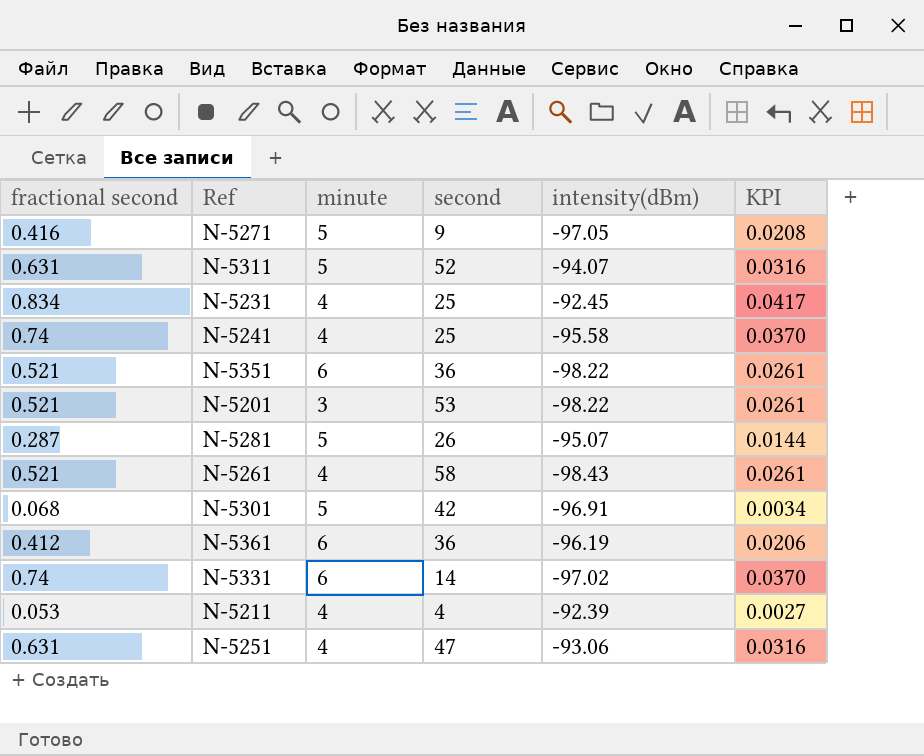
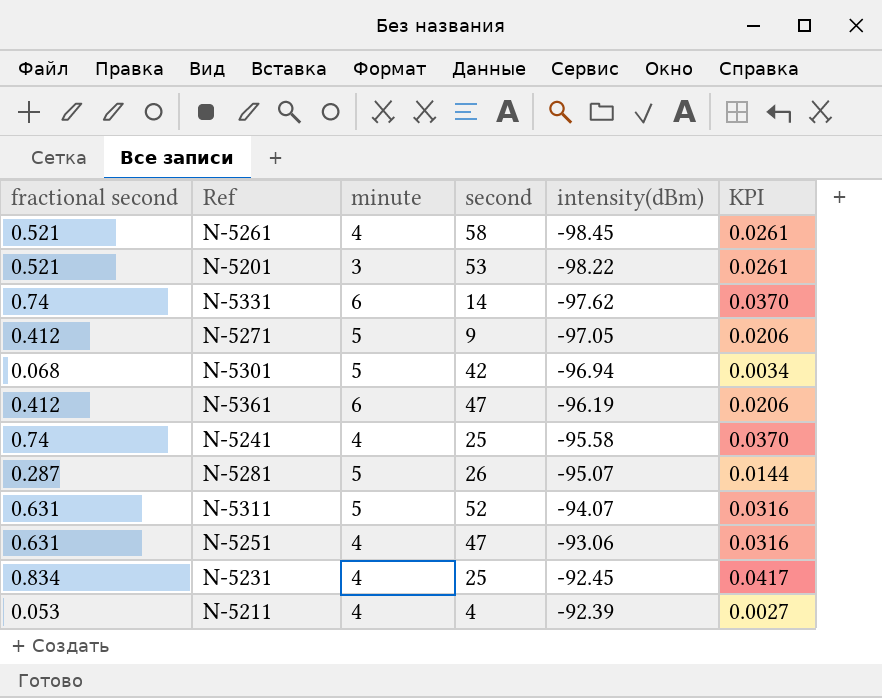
row order: none -> intensity(dBm) ascending
row N-5351: 0.521 | 6 | 36 | -98.22 | 0.0261 -> none
N-5261 | intensity(dBm): -98.43 -> -98.45
N-5331 | intensity(dBm): -97.02 -> -97.62
N-5271 | fractional second: 0.416 -> 0.412
N-5271 | KPI: 0.0208 -> 0.0206
N-5301 | intensity(dBm): -96.91 -> -96.94
N-5361 | second: 36 -> 47

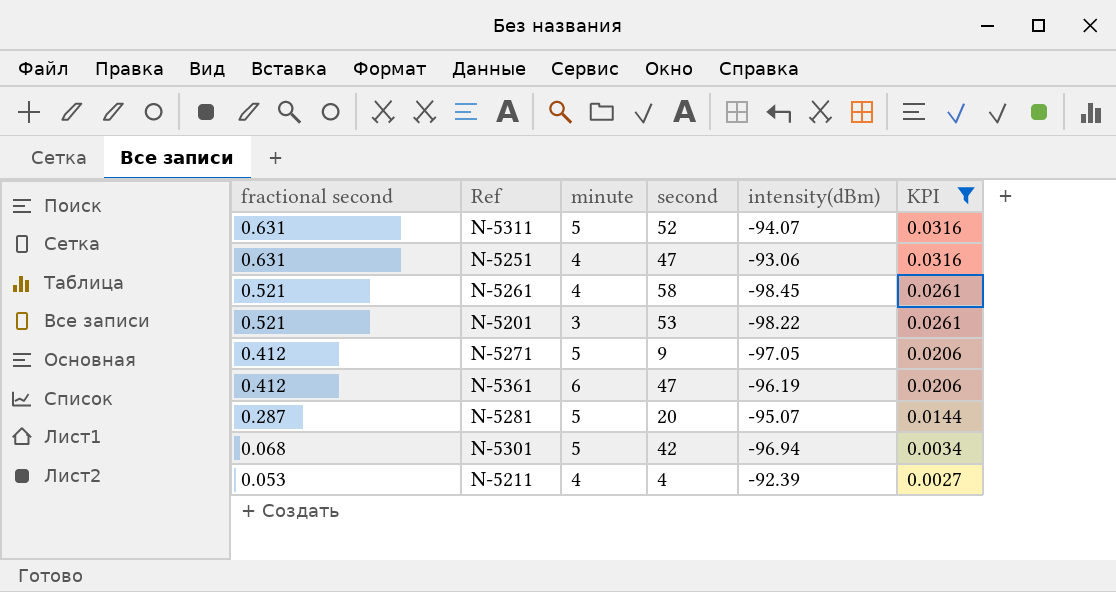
filter: none -> KPI <= 0.0316
row order: intensity(dBm) ascending -> fractional second descending
N-5281 | second: 26 -> 20

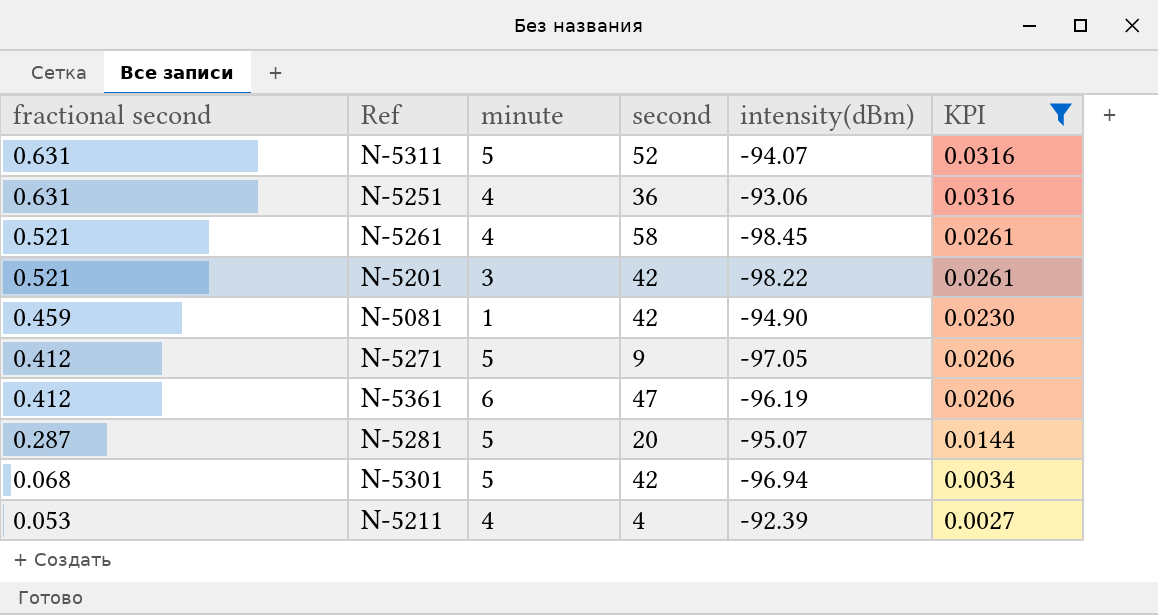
N-5251 | second: 47 -> 36
N-5201 | second: 53 -> 42
row N-5081: none -> 0.459 | 1 | 42 | -94.90 | 0.0230

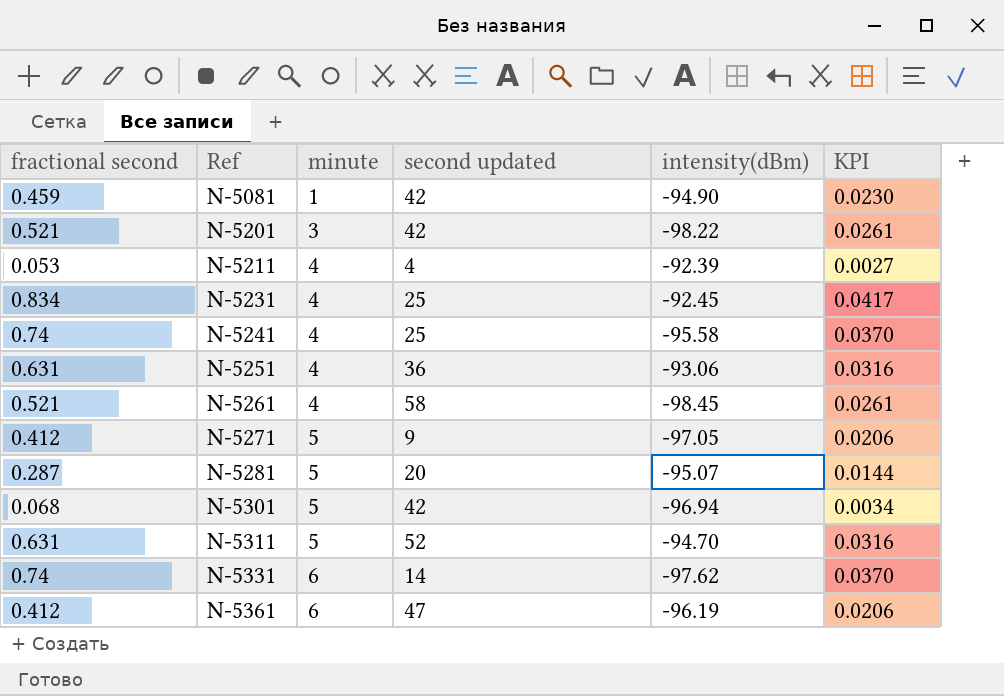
filter: KPI <= 0.0316 -> none
row order: fractional second descending -> Ref ascending
column name: second -> second updated
N-5311 | intensity(dBm): -94.07 -> -94.70

